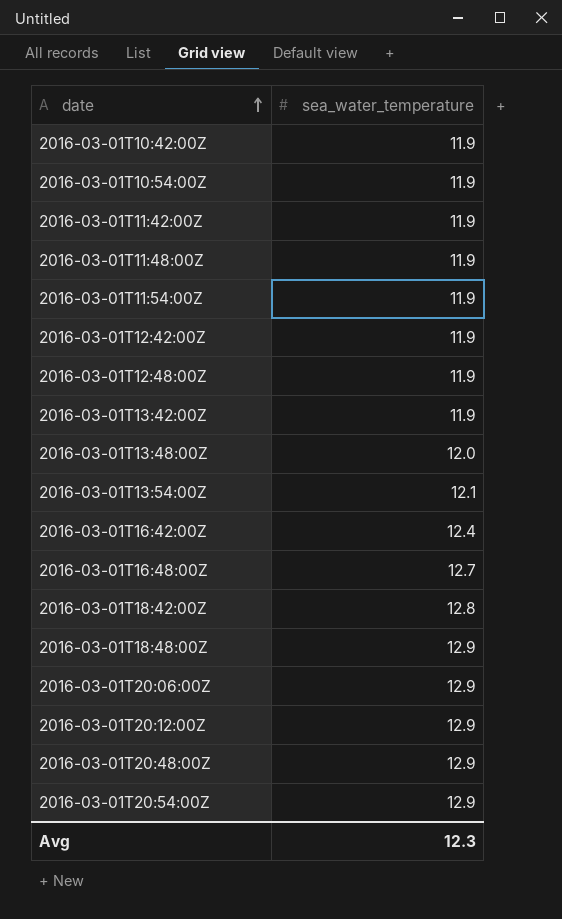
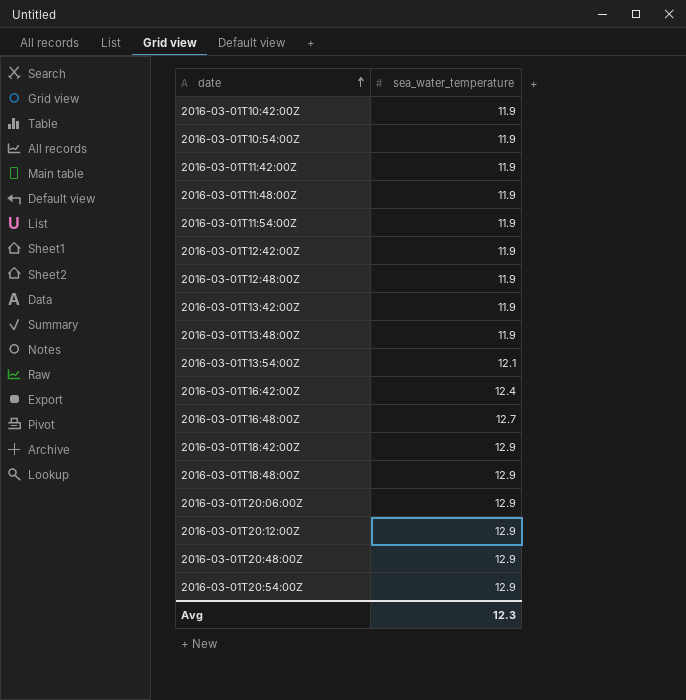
2016-03-01T13:48:00Z | sea_water_temperature: 12.0 -> 11.9
2016-03-01T18:42:00Z | sea_water_temperature: 12.8 -> 12.9

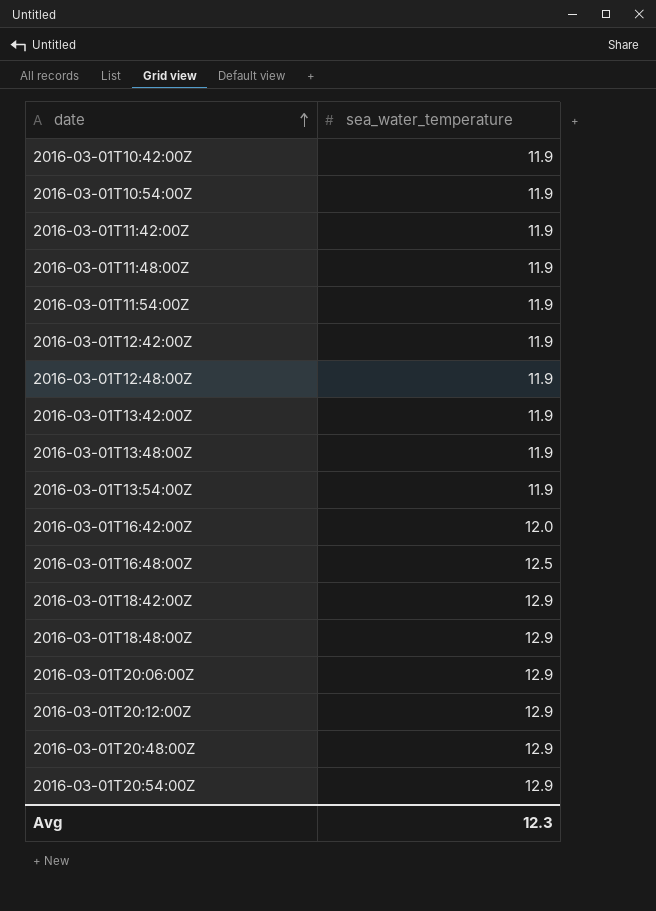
2016-03-01T13:54:00Z | sea_water_temperature: 12.1 -> 11.9
2016-03-01T16:42:00Z | sea_water_temperature: 12.4 -> 12.0
2016-03-01T16:48:00Z | sea_water_temperature: 12.7 -> 12.5

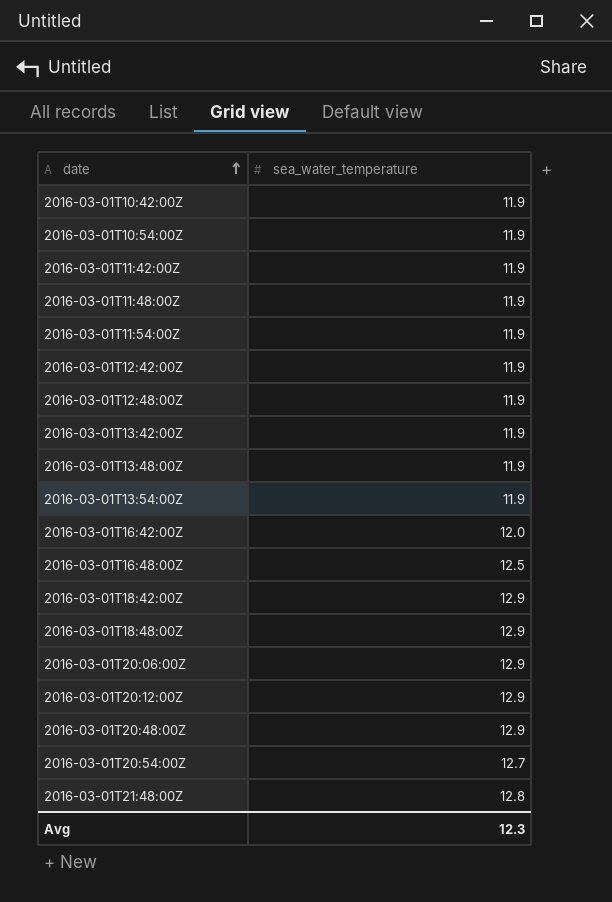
2016-03-01T20:54:00Z | sea_water_temperature: 12.9 -> 12.7
row 2016-03-01T21:48:00Z: none -> 12.8

